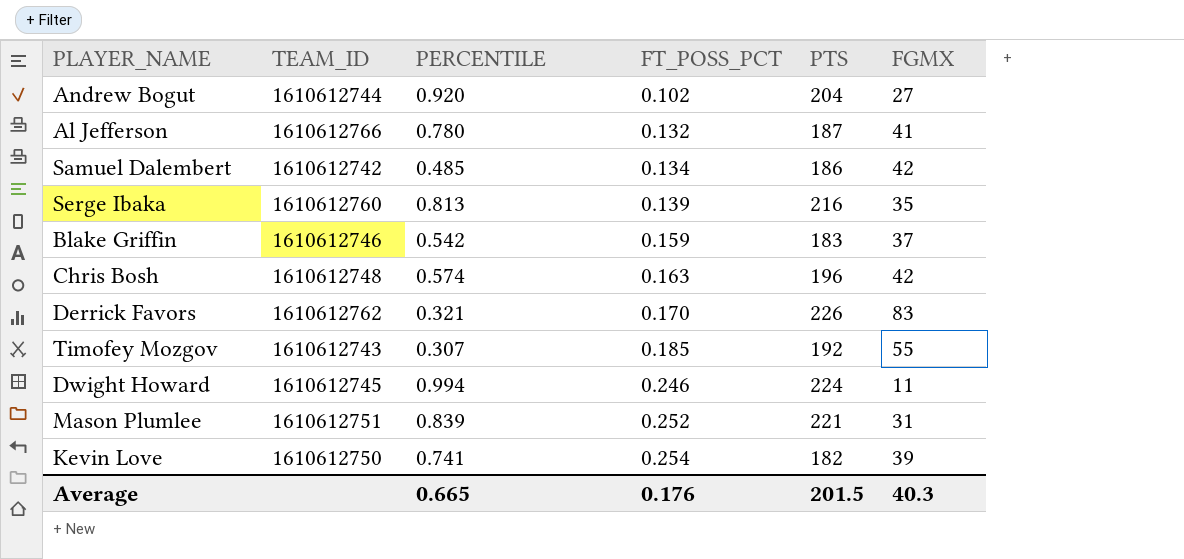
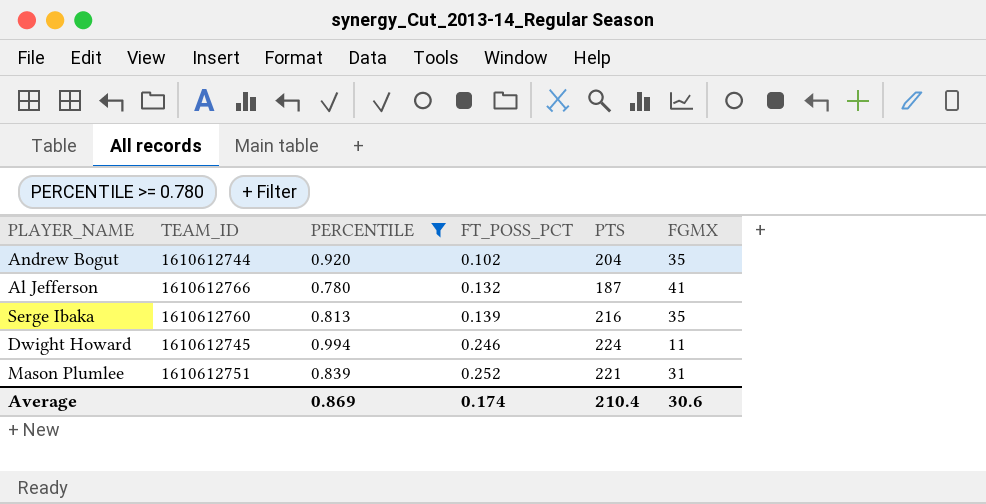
filter: none -> PERCENTILE >= 0.780
Andrew Bogut | FGMX: 27 -> 35
Average | PERCENTILE: 0.665 -> 0.869
Average | FT_POSS_PCT: 0.176 -> 0.174
Average | PTS: 201.5 -> 210.4
Average | FGMX: 40.3 -> 30.6

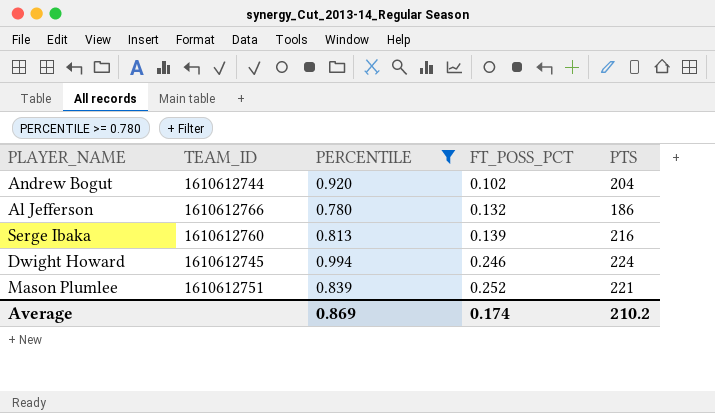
column FGMX | position: 6 -> none
Al Jefferson | PTS: 187 -> 186
Average | PTS: 210.4 -> 210.2

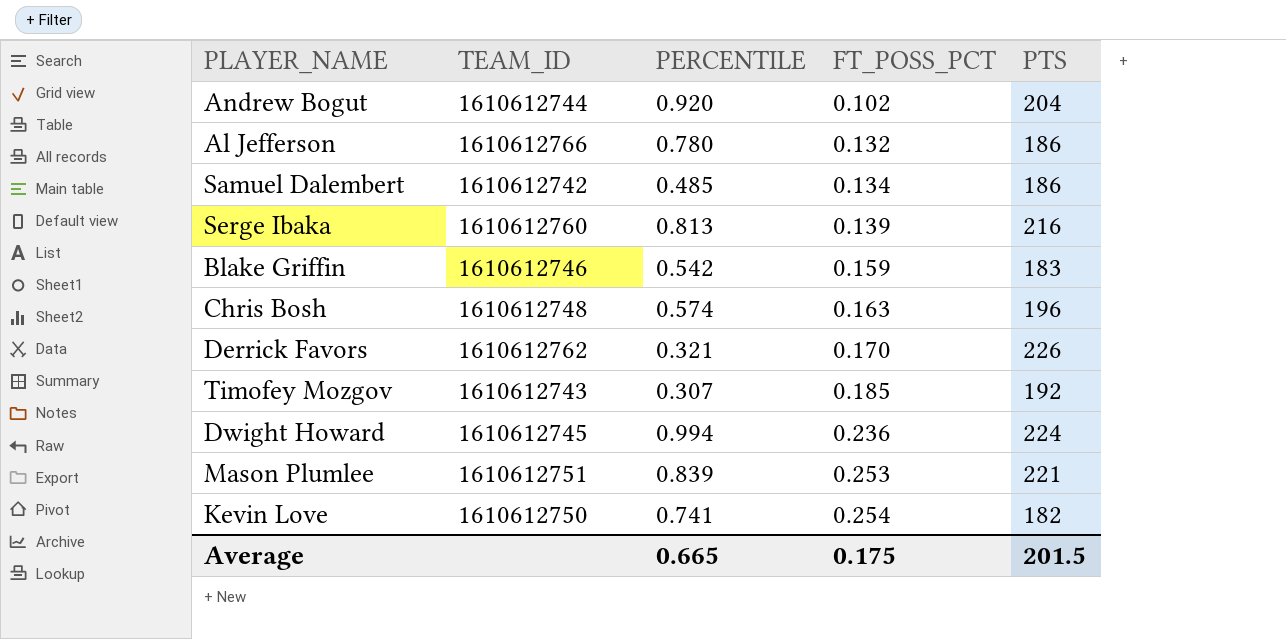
filter: PERCENTILE >= 0.780 -> none
Dwight Howard | FT_POSS_PCT: 0.246 -> 0.236
Mason Plumlee | FT_POSS_PCT: 0.252 -> 0.253
Average | PERCENTILE: 0.869 -> 0.665
Average | FT_POSS_PCT: 0.174 -> 0.175
Average | PTS: 210.2 -> 201.5

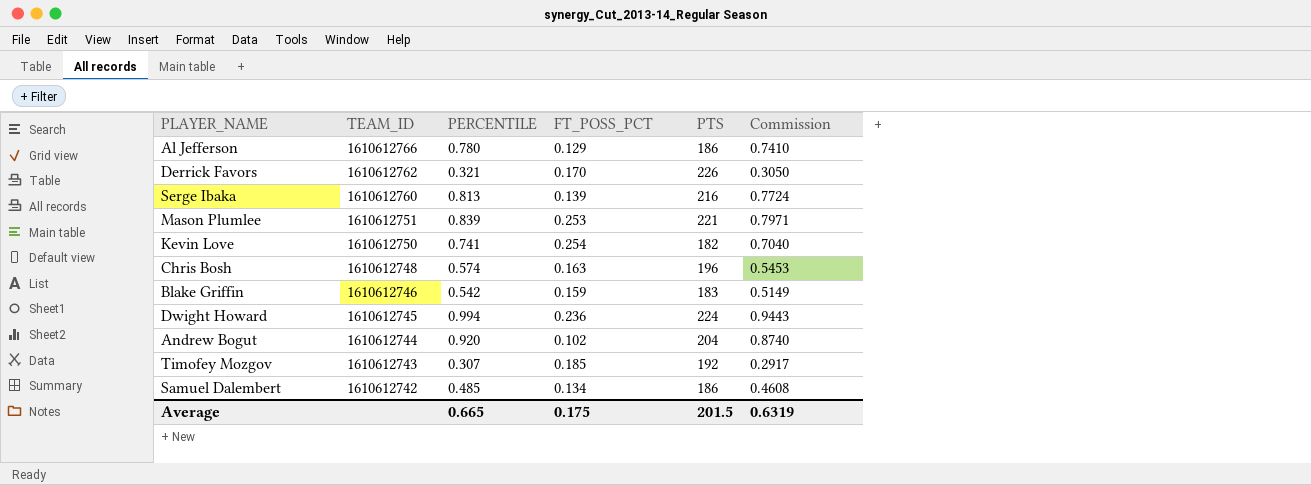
row order: FT_POSS_PCT ascending -> TEAM_ID descending
column Commission | formula: none -> [PERCENTILE] * 0.95
Al Jefferson | FT_POSS_PCT: 0.132 -> 0.129

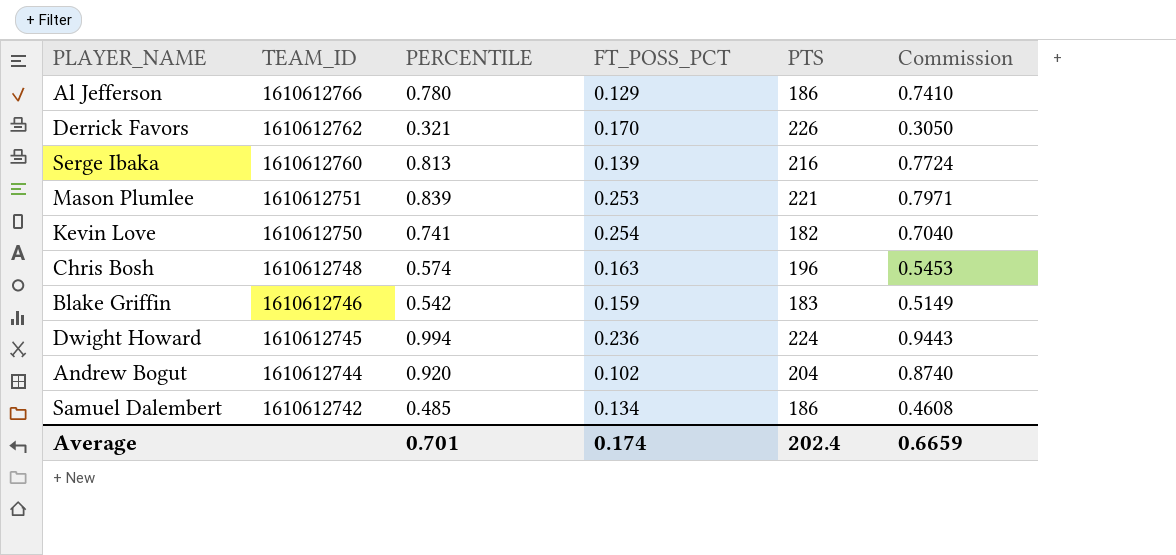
row Timofey Mozgov: 1610612743 | 0.307 | 0.185 | 192 | 0.2917 -> none
Average | PERCENTILE: 0.665 -> 0.701
Average | FT_POSS_PCT: 0.175 -> 0.174
Average | PTS: 201.5 -> 202.4
Average | Commission: 0.6319 -> 0.6659

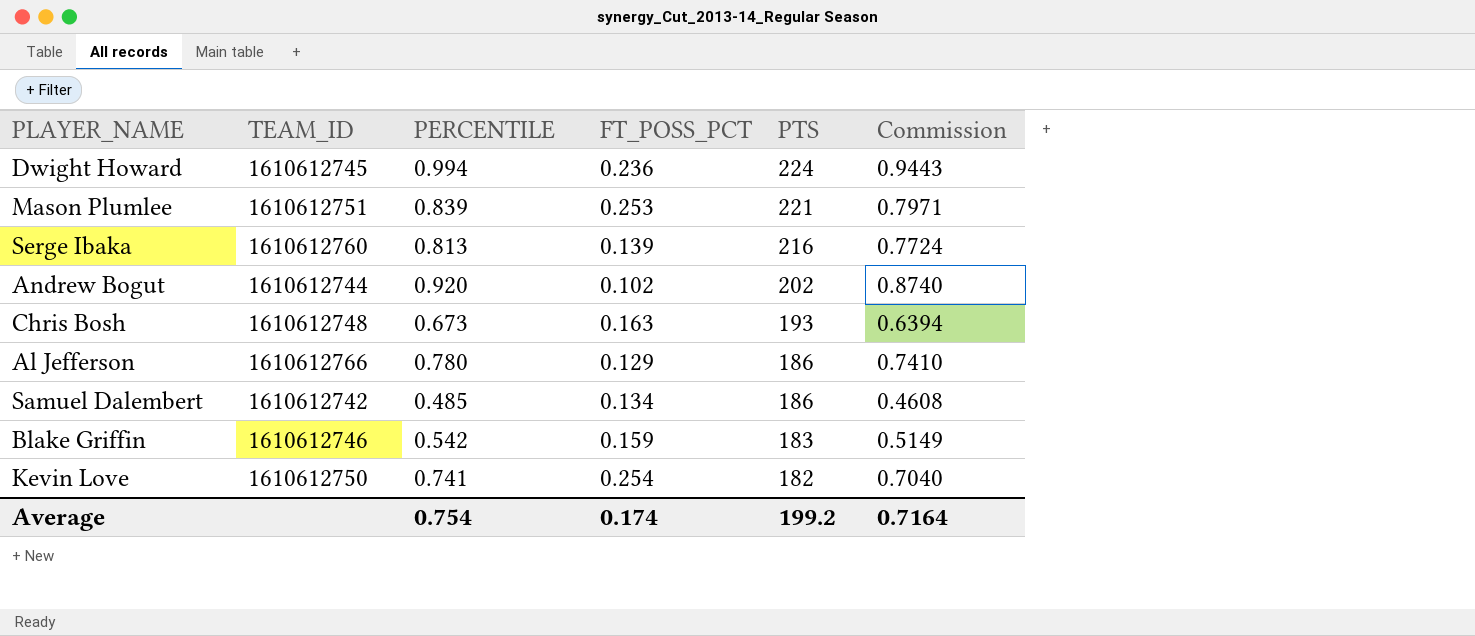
row order: TEAM_ID descending -> PTS descending
row Derrick Favors: 1610612762 | 0.321 | 0.170 | 226 | 0.3050 -> none
Andrew Bogut | PTS: 204 -> 202
Chris Bosh | PERCENTILE: 0.574 -> 0.673
Chris Bosh | PTS: 196 -> 193
Chris Bosh | Commission: 0.5453 -> 0.6394
Average | PERCENTILE: 0.701 -> 0.754
Average | PTS: 202.4 -> 199.2
Average | Commission: 0.6659 -> 0.7164

